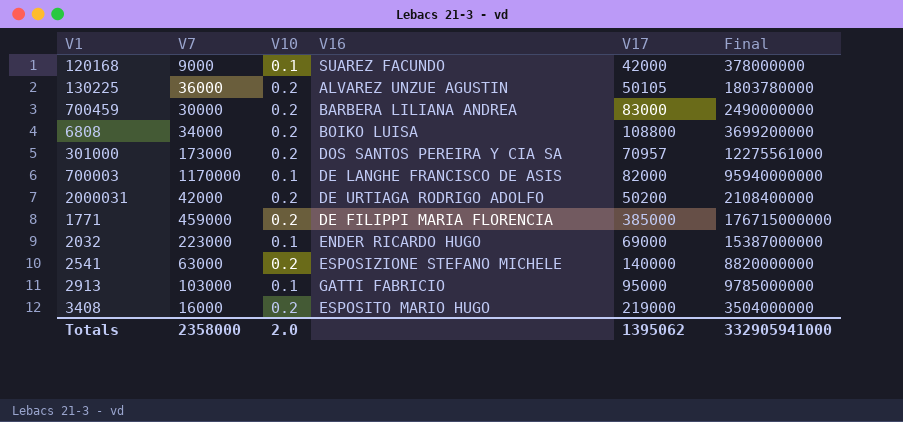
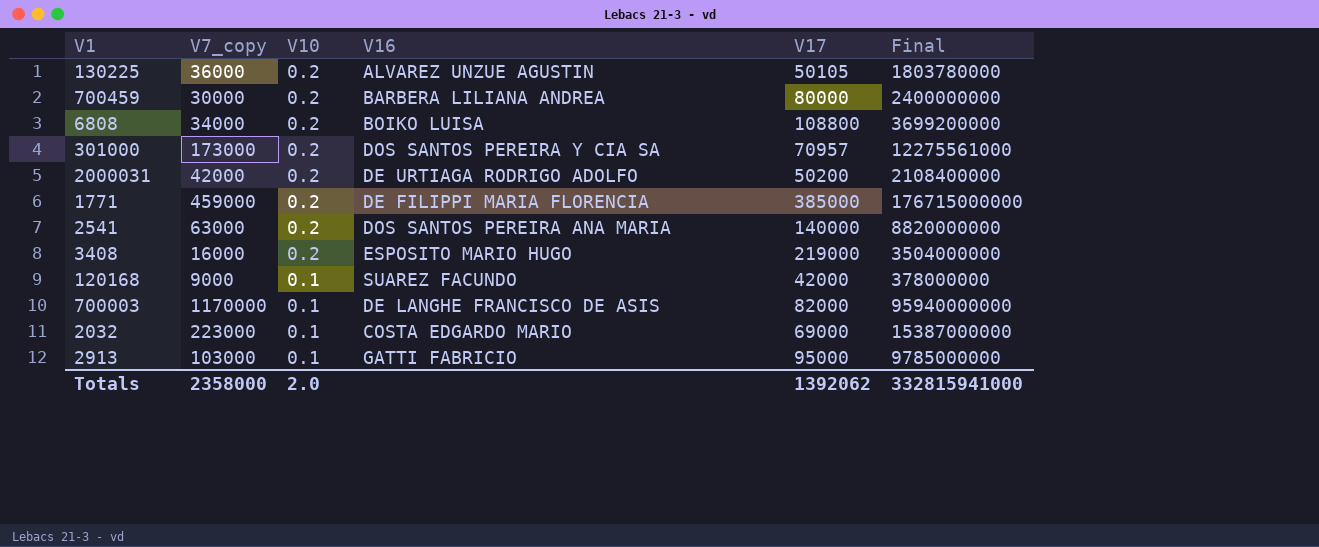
row order: none -> V10 descending
column name: V7 -> V7_copy
700459 | V17: 83000 -> 80000
700459 | Final: 2490000000 -> 2400000000
2541 | V16: ESPOSIZIONE STEFANO MICHELE -> DOS SANTOS PEREIRA ANA MARIA
2032 | V16: ENDER RICARDO HUGO -> COSTA EDGARDO MARIO
Totals | V17: 1395062 -> 1392062
Totals | Final: 332905941000 -> 332815941000

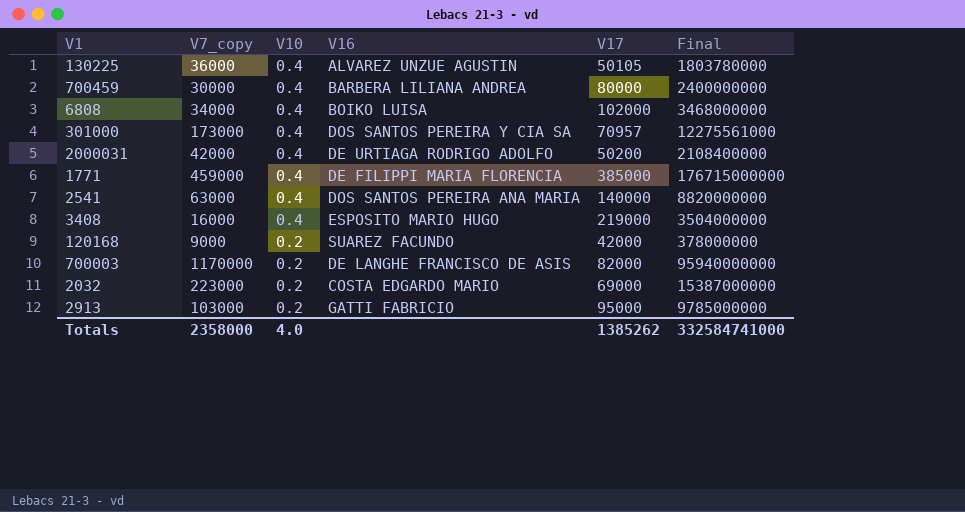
130225 | V10: 0.2 -> 0.4
700459 | V10: 0.2 -> 0.4
6808 | V10: 0.2 -> 0.4
6808 | V17: 108800 -> 102000
6808 | Final: 3699200000 -> 3468000000
301000 | V10: 0.2 -> 0.4
2000031 | V10: 0.2 -> 0.4
1771 | V10: 0.2 -> 0.4
2541 | V10: 0.2 -> 0.4
3408 | V10: 0.2 -> 0.4
120168 | V10: 0.1 -> 0.2
700003 | V10: 0.1 -> 0.2
2032 | V10: 0.1 -> 0.2
2913 | V10: 0.1 -> 0.2
Totals | V10: 2.0 -> 4.0
Totals | V17: 1392062 -> 1385262
Totals | Final: 332815941000 -> 332584741000

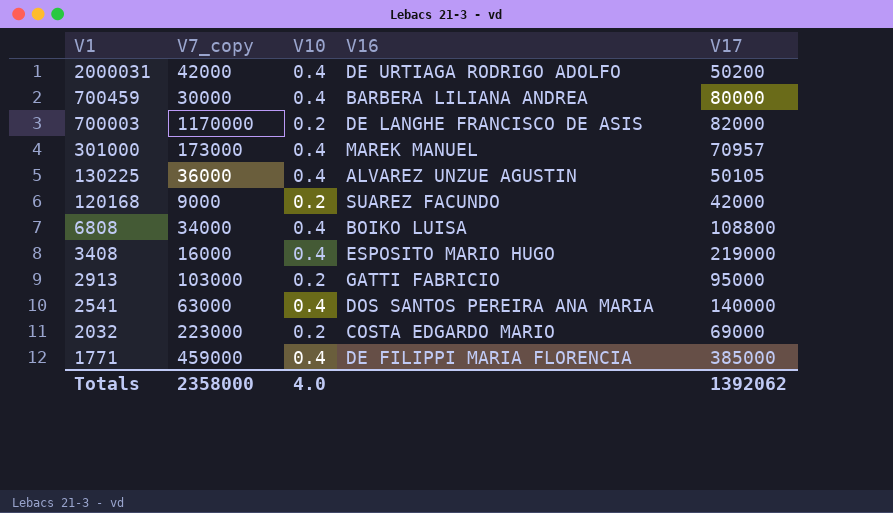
row order: V10 descending -> V1 descending
column Final | formula: [V7_copy] * [V17] -> none
301000 | V16: DOS SANTOS PEREIRA Y CIA SA -> MAREK MANUEL
6808 | V17: 102000 -> 108800
Totals | V17: 1385262 -> 1392062

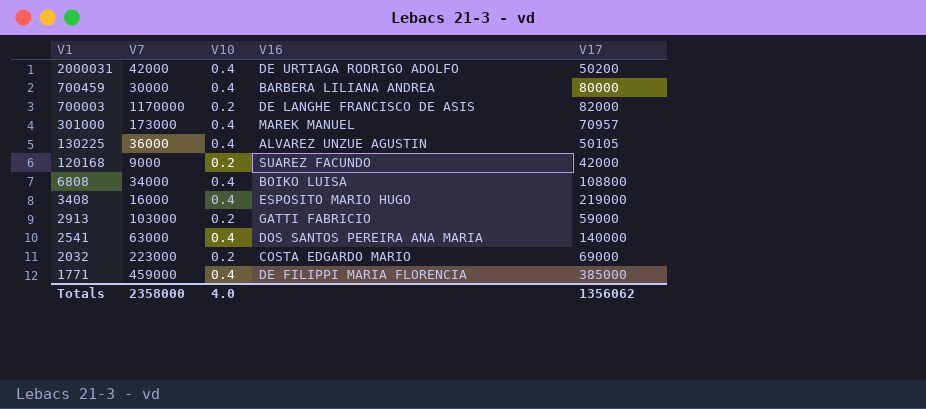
column name: V7_copy -> V7
2913 | V17: 95000 -> 59000
Totals | V17: 1392062 -> 1356062

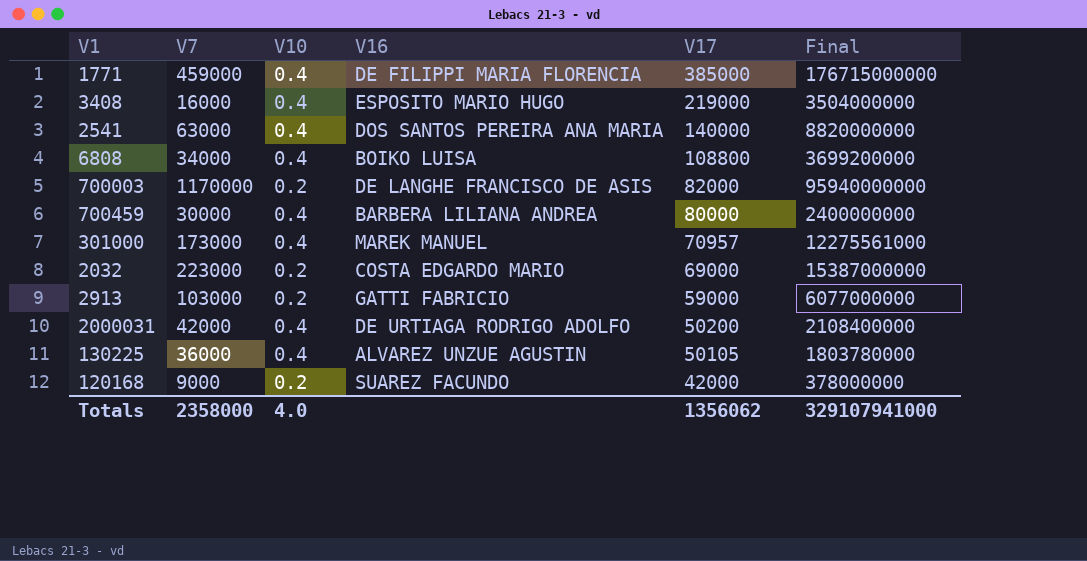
row order: V1 descending -> V17 descending
column Final | formula: none -> [V7] * [V17]

